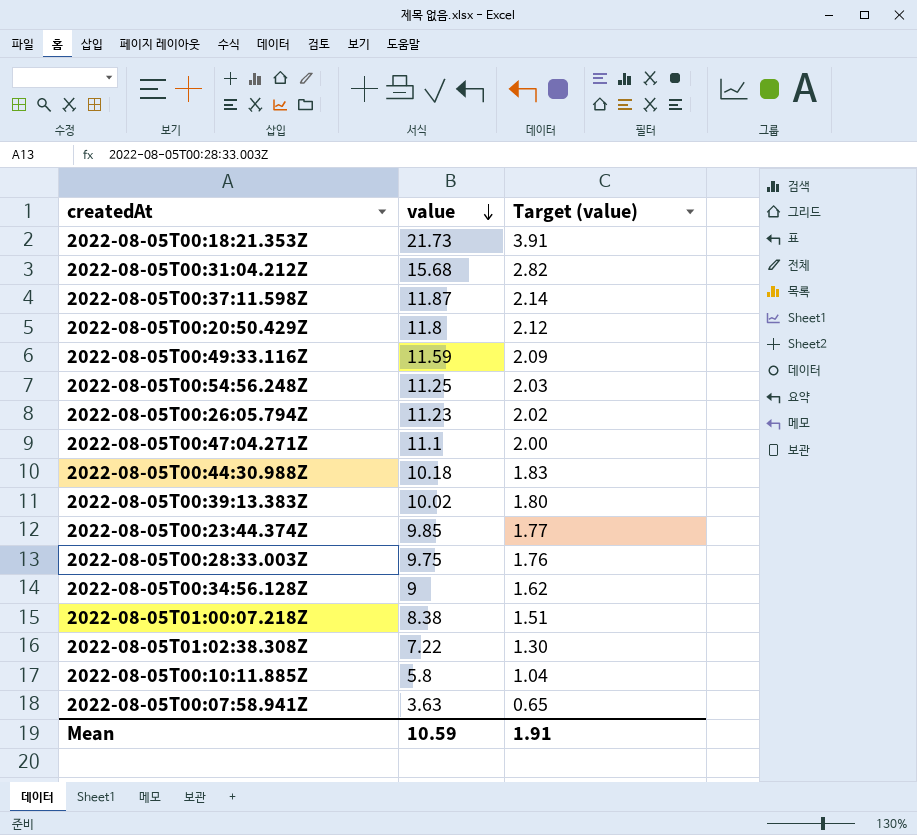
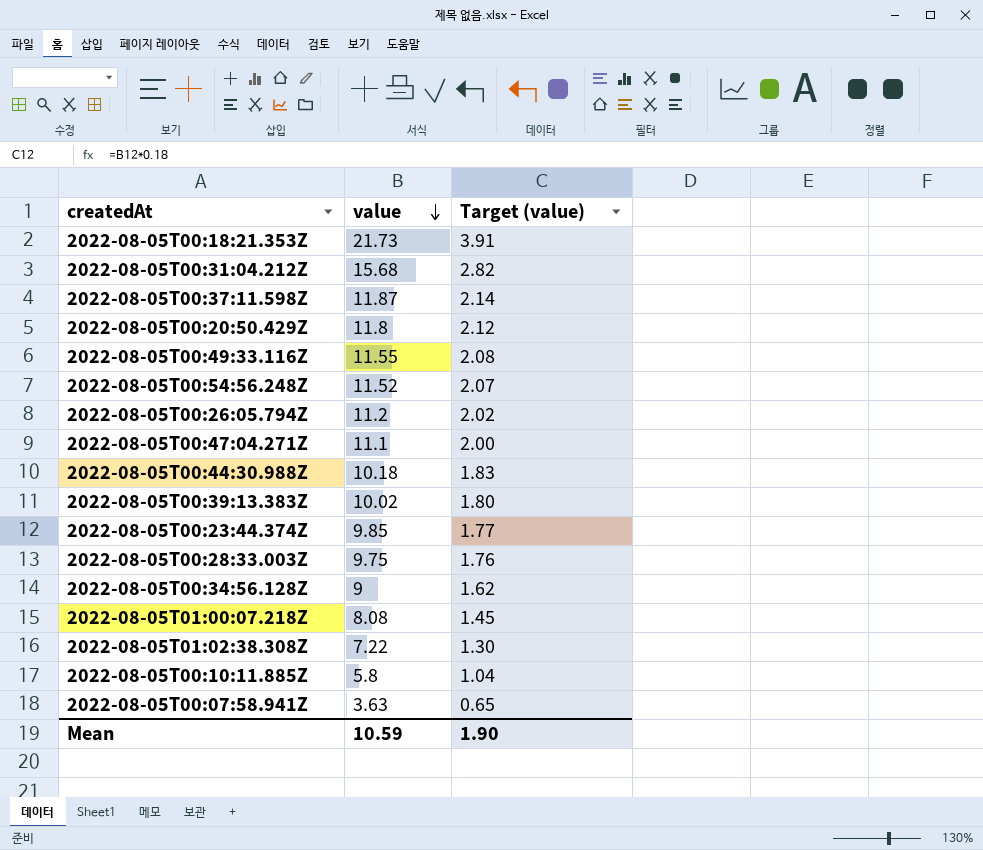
2022-08-05T00:49:33.116Z | value: 11.59 -> 11.55
2022-08-05T00:49:33.116Z | Target (value): 2.09 -> 2.08
2022-08-05T00:54:56.248Z | value: 11.25 -> 11.52
2022-08-05T00:54:56.248Z | Target (value): 2.03 -> 2.07
2022-08-05T00:26:05.794Z | value: 11.23 -> 11.2
2022-08-05T01:00:07.218Z | value: 8.38 -> 8.08
2022-08-05T01:00:07.218Z | Target (value): 1.51 -> 1.45
Mean | Target (value): 1.91 -> 1.90

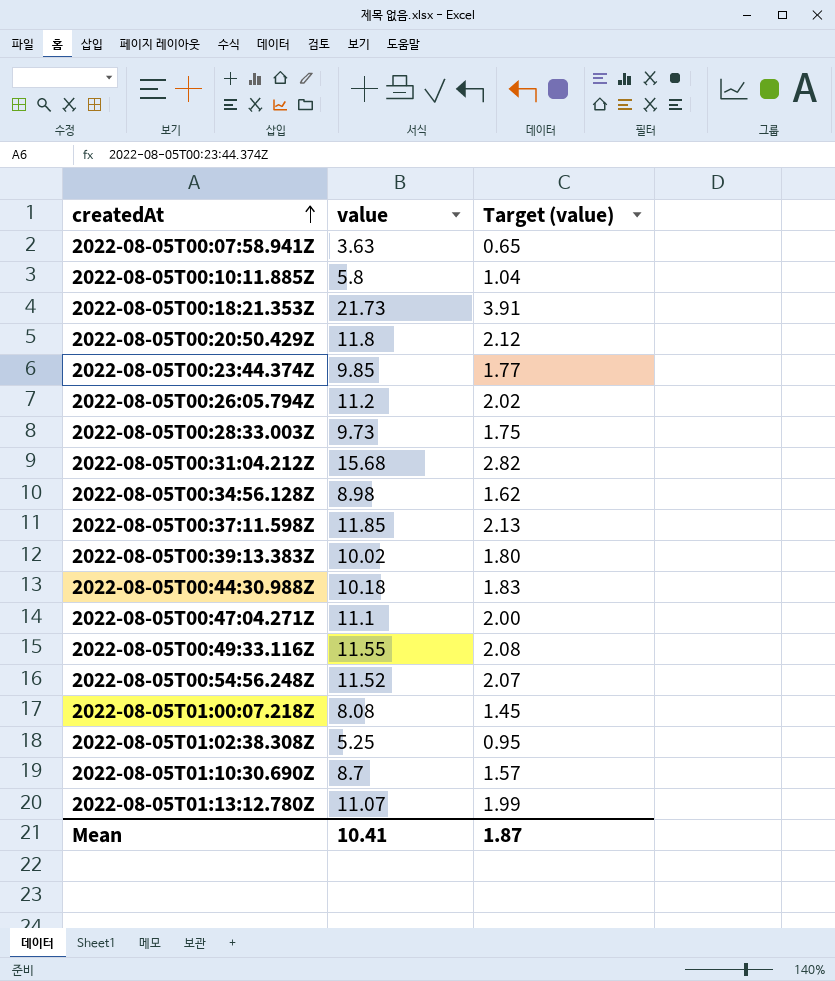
row order: value descending -> createdAt ascending
2022-08-05T00:28:33.003Z | value: 9.75 -> 9.73
2022-08-05T00:28:33.003Z | Target (value): 1.76 -> 1.75
2022-08-05T00:34:56.128Z | value: 9 -> 8.98
2022-08-05T00:37:11.598Z | value: 11.87 -> 11.85
2022-08-05T00:37:11.598Z | Target (value): 2.14 -> 2.13
2022-08-05T01:02:38.308Z | value: 7.22 -> 5.25
2022-08-05T01:02:38.308Z | Target (value): 1.30 -> 0.95
row 2022-08-05T01:10:30.690Z: none -> 8.7 | 1.57
row 2022-08-05T01:13:12.780Z: none -> 11.07 | 1.99
Mean | value: 10.59 -> 10.41
Mean | Target (value): 1.90 -> 1.87

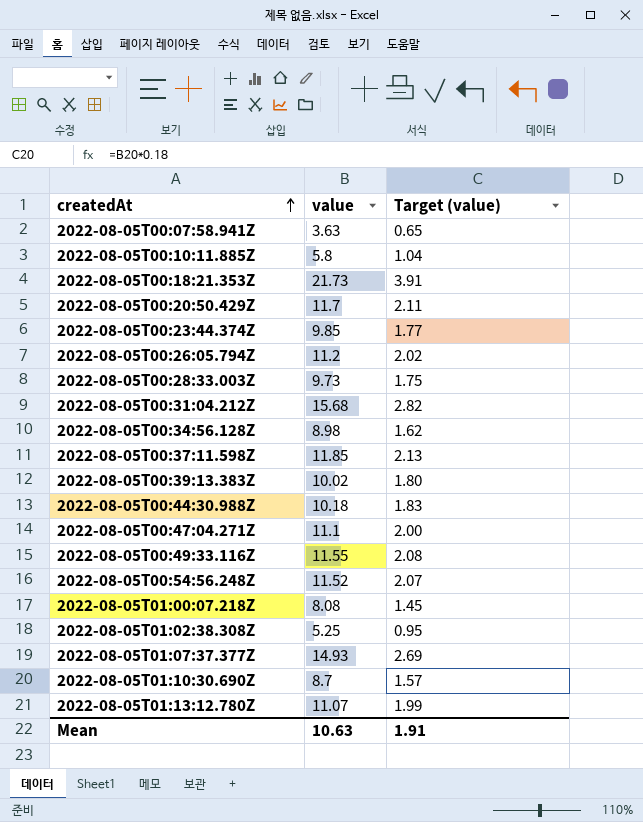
2022-08-05T00:20:50.429Z | value: 11.8 -> 11.7
2022-08-05T00:20:50.429Z | Target (value): 2.12 -> 2.11
row 2022-08-05T01:07:37.377Z: none -> 14.93 | 2.69
Mean | value: 10.41 -> 10.63
Mean | Target (value): 1.87 -> 1.91

